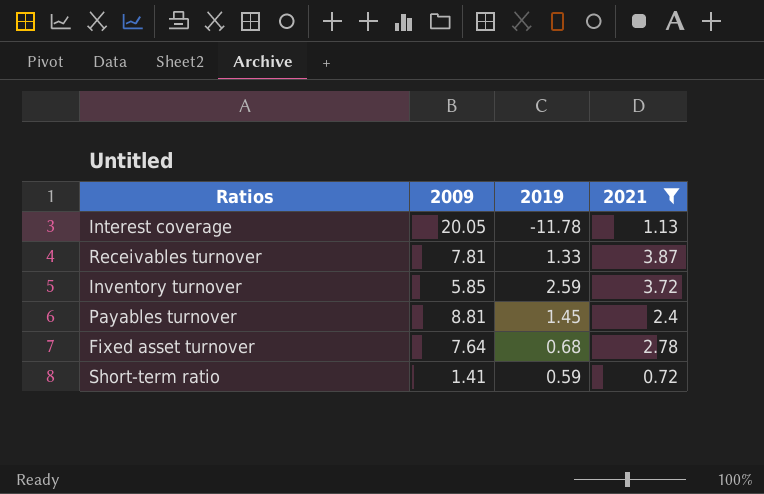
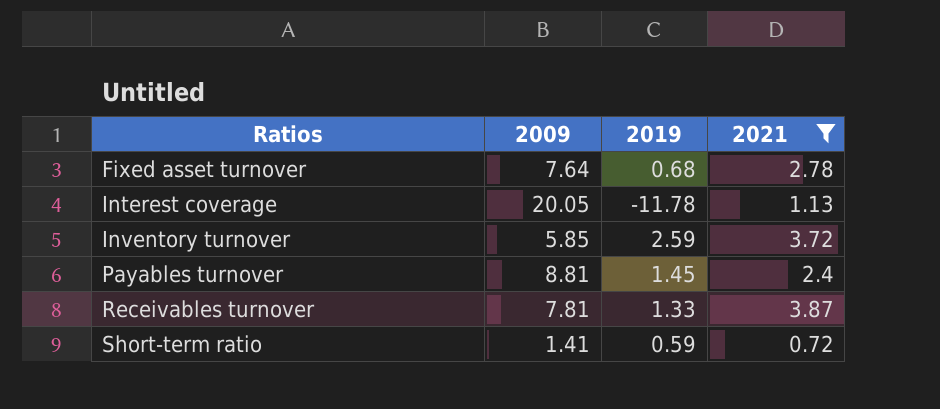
row order: none -> Ratios ascending

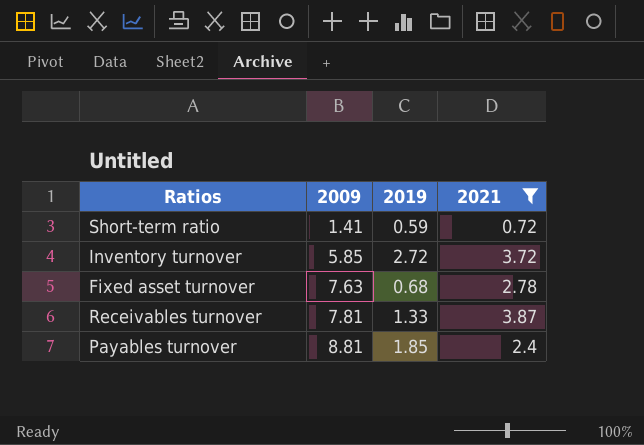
row order: Ratios ascending -> 2009 ascending
row Interest coverage: 20.05 | -11.78 | 1.13 -> none
Inventory turnover | 2019: 2.59 -> 2.72
Fixed asset turnover | 2009: 7.64 -> 7.63
Payables turnover | 2019: 1.45 -> 1.85

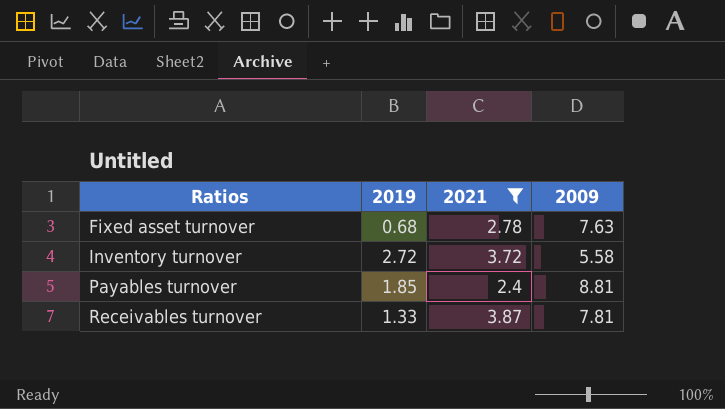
row order: 2009 ascending -> Ratios ascending
column 2009 | position: 2 -> 4
row Short-term ratio: 1.41 | 0.59 | 0.72 -> none
Inventory turnover | 2009: 5.85 -> 5.58

